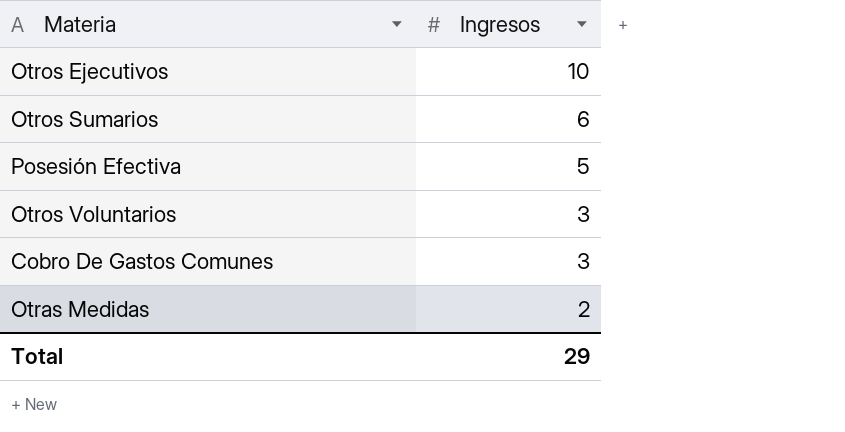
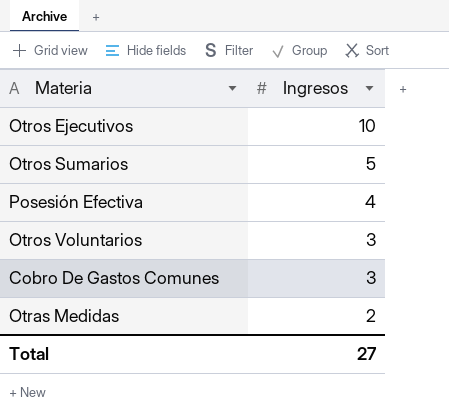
Otros Sumarios | Ingresos: 6 -> 5
Posesión Efectiva | Ingresos: 5 -> 4
Total | Ingresos: 29 -> 27

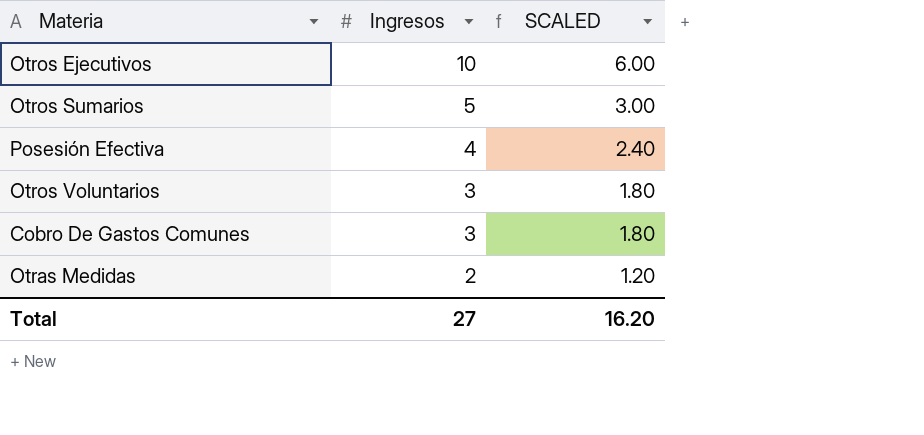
column SCALED | formula: none -> [Ingresos] * 0.6

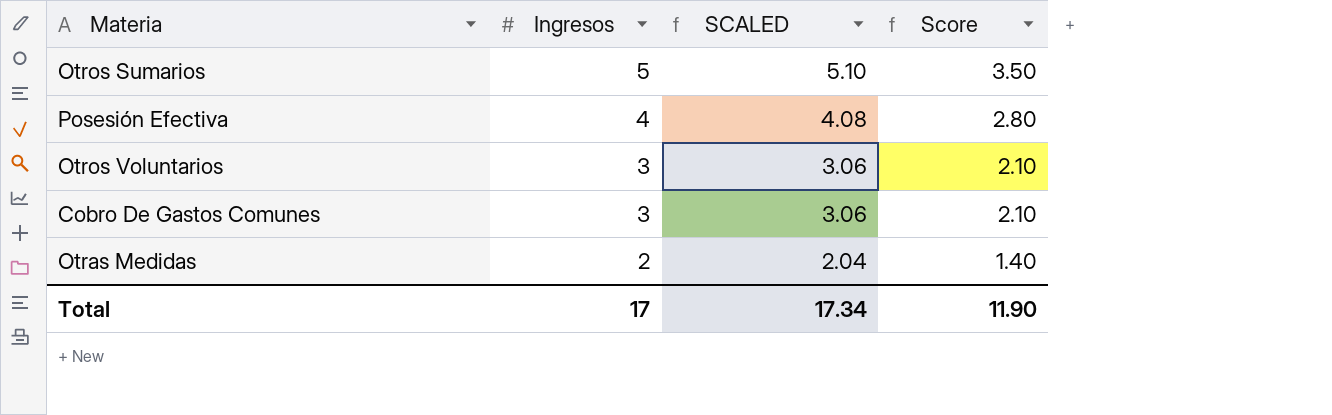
column SCALED | formula: [Ingresos] * 0.6 -> [Ingresos] * 1.02
column Score | formula: none -> [Ingresos] * 0.7
row Otros Ejecutivos: 10 | 6.00 -> none
Total | Ingresos: 27 -> 17
Total | SCALED: 16.20 -> 17.34

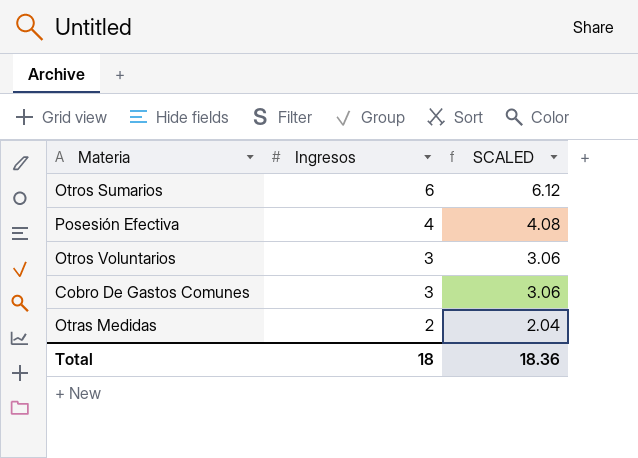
column Score | formula: [Ingresos] * 0.7 -> none
Otros Sumarios | Ingresos: 5 -> 6
Otros Sumarios | SCALED: 5.10 -> 6.12
Total | Ingresos: 17 -> 18
Total | SCALED: 17.34 -> 18.36

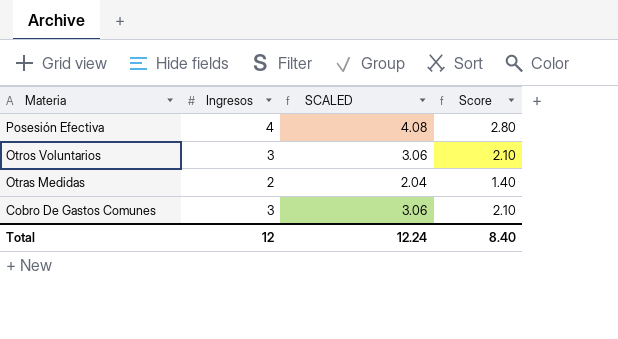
row order: Ingresos descending -> Materia descending
column Score | formula: none -> [Ingresos] * 0.7
row Otros Sumarios: 6 | 6.12 -> none
Total | Ingresos: 18 -> 12
Total | SCALED: 18.36 -> 12.24

